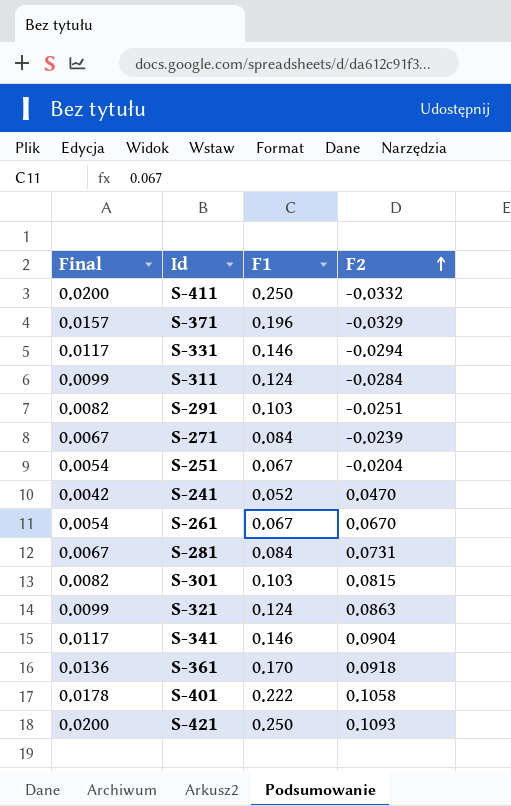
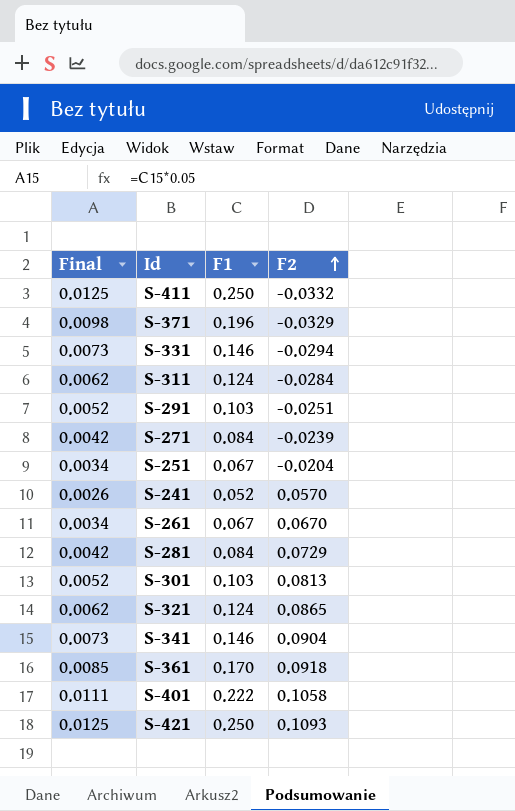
column Final | formula: [F1] * 0.08 -> [F1] * 0.05
S-241 | F2: 0.0470 -> 0.0570
S-281 | F2: 0.0731 -> 0.0729
S-301 | F2: 0.0815 -> 0.0813
S-321 | F2: 0.0863 -> 0.0865

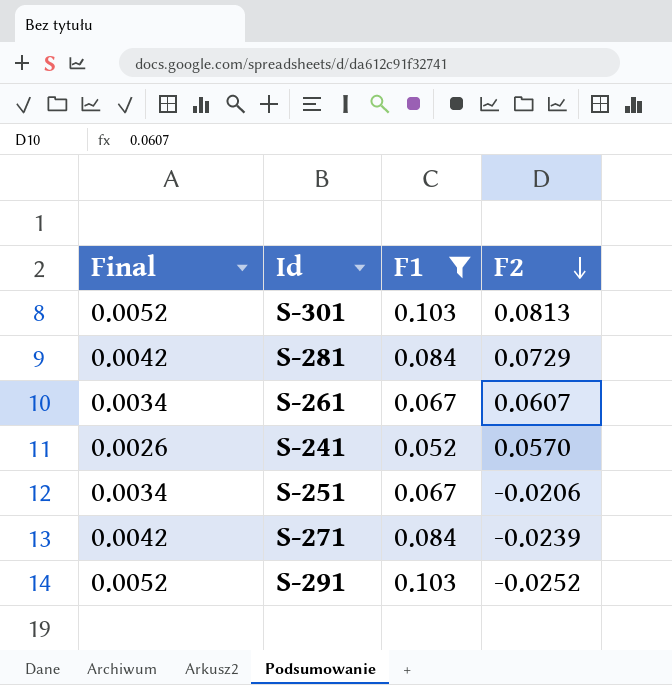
filter: none -> F1 <= 0.103
row order: F2 ascending -> F2 descending
S-261 | F2: 0.0670 -> 0.0607
S-251 | F2: -0.0204 -> -0.0206
S-291 | F2: -0.0251 -> -0.0252

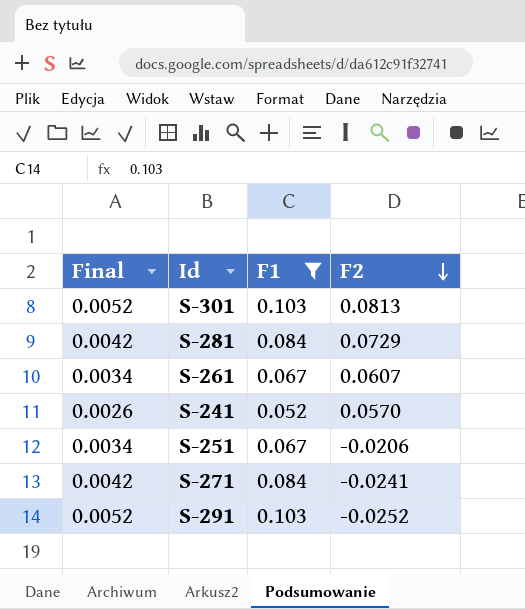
S-271 | F2: -0.0239 -> -0.0241

